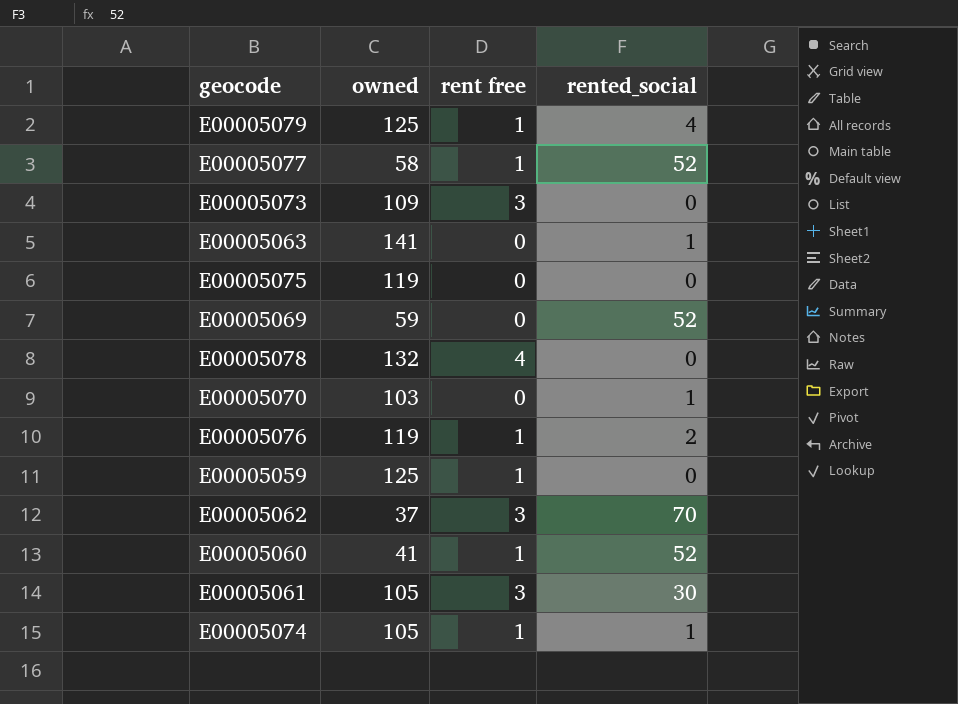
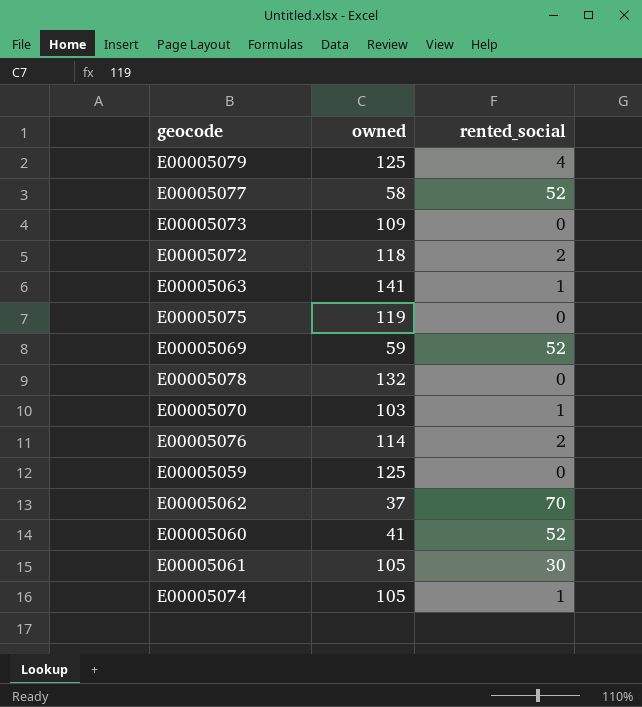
column rent free | position: 3 -> none
row E00005072: none -> 118 | 2
E00005076 | owned: 119 -> 114

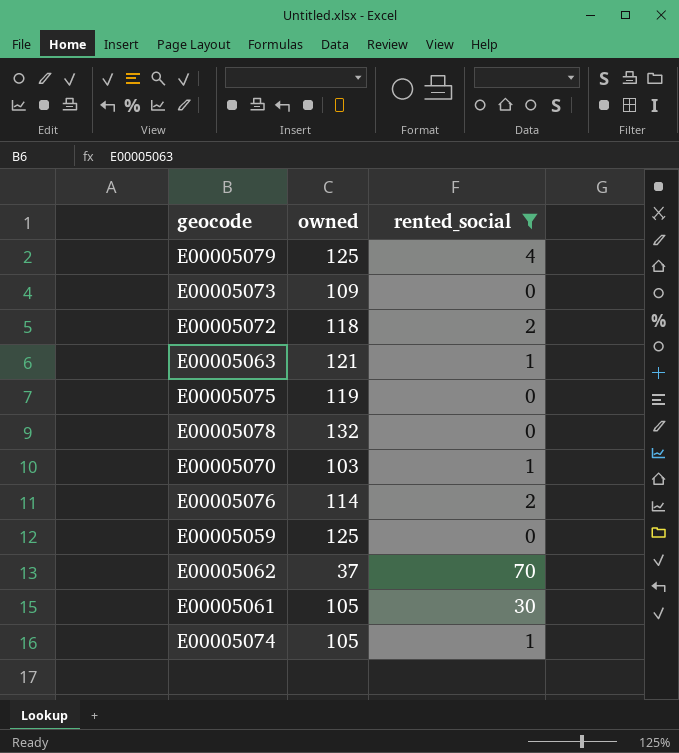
filter: none -> rented_social != 52
E00005063 | owned: 141 -> 121

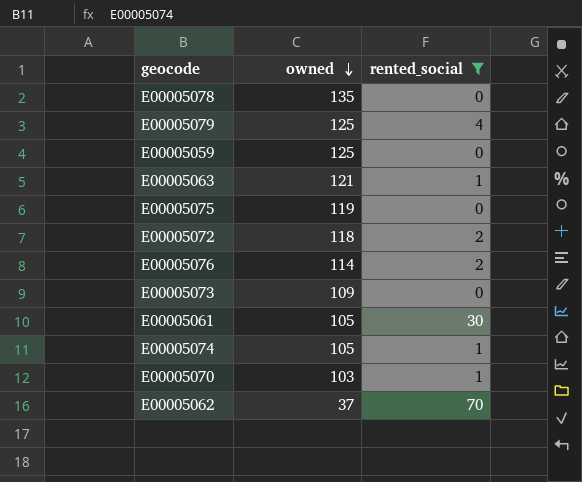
row order: none -> owned descending
E00005078 | owned: 132 -> 135

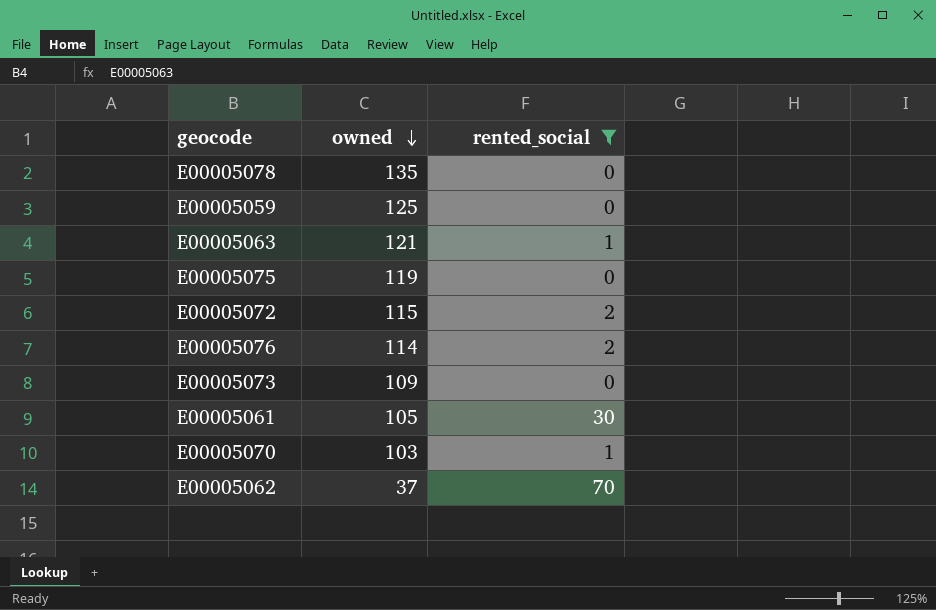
row E00005079: 125 | 4 -> none
row E00005074: 105 | 1 -> none
E00005072 | owned: 118 -> 115

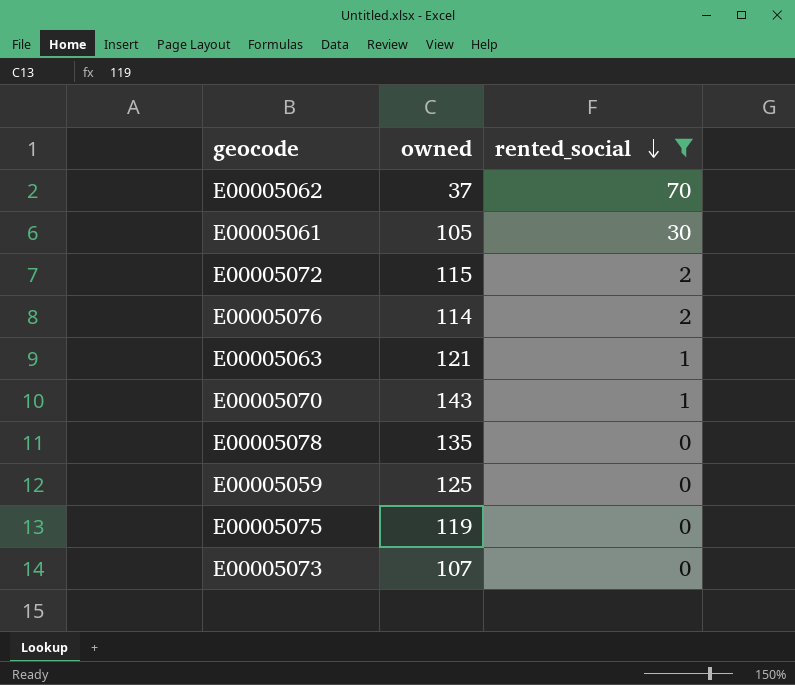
row order: owned descending -> rented_social descending
E00005070 | owned: 103 -> 143
E00005073 | owned: 109 -> 107

